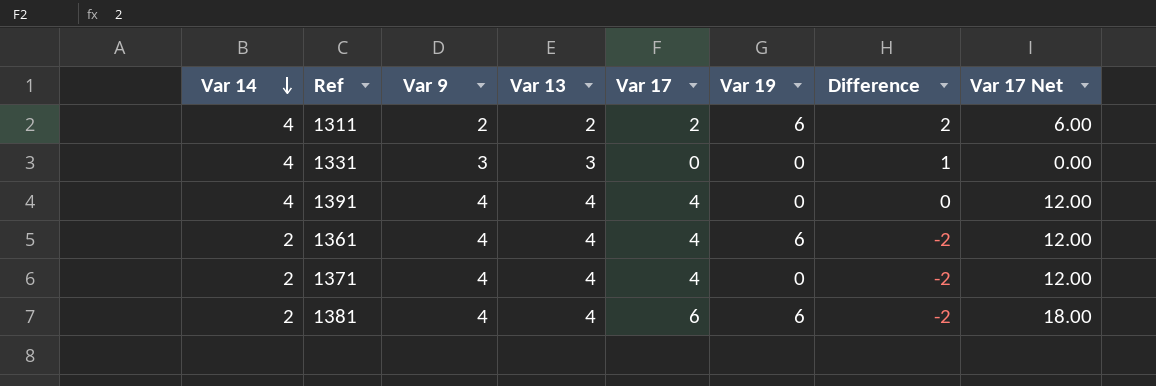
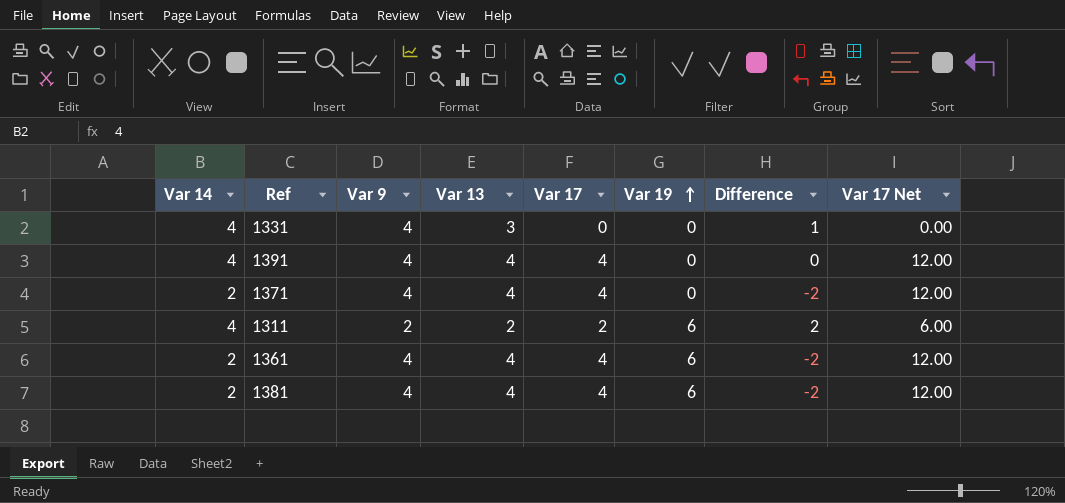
row order: Var 14 descending -> Var 19 ascending
1331 | Var 9: 3 -> 4
1381 | Var 17: 6 -> 4
1381 | Var 17 Net: 18.00 -> 12.00

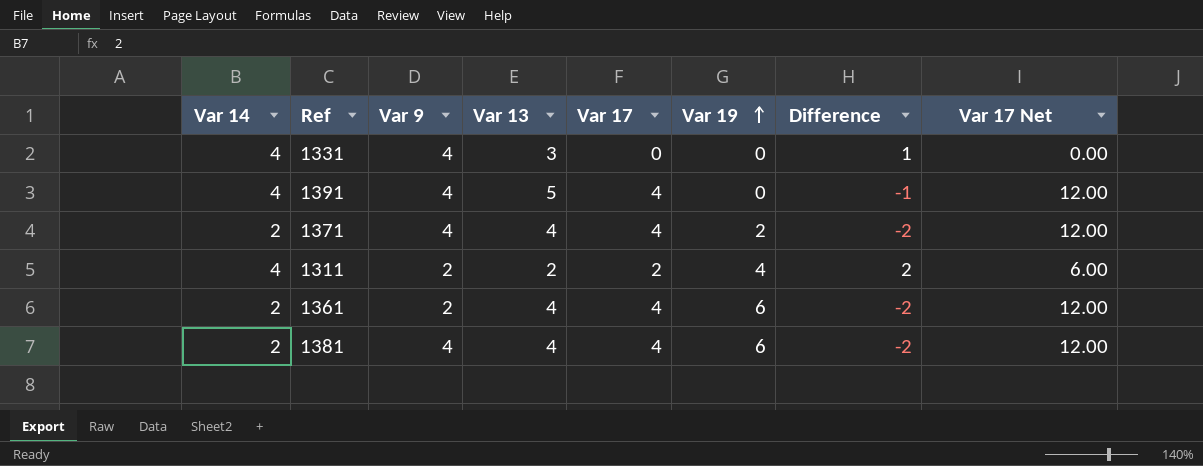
1391 | Var 13: 4 -> 5
1391 | Difference: 0 -> -1
1371 | Var 19: 0 -> 2
1311 | Var 19: 6 -> 4
1361 | Var 9: 4 -> 2

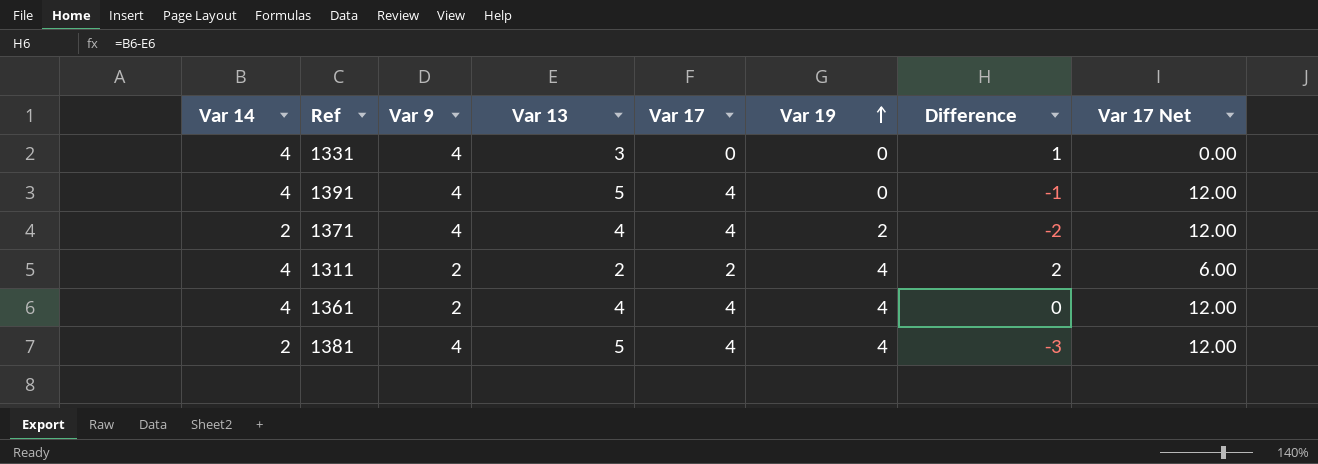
1361 | Var 14: 2 -> 4
1361 | Var 19: 6 -> 4
1361 | Difference: -2 -> 0
1381 | Var 13: 4 -> 5
1381 | Var 19: 6 -> 4
1381 | Difference: -2 -> -3

